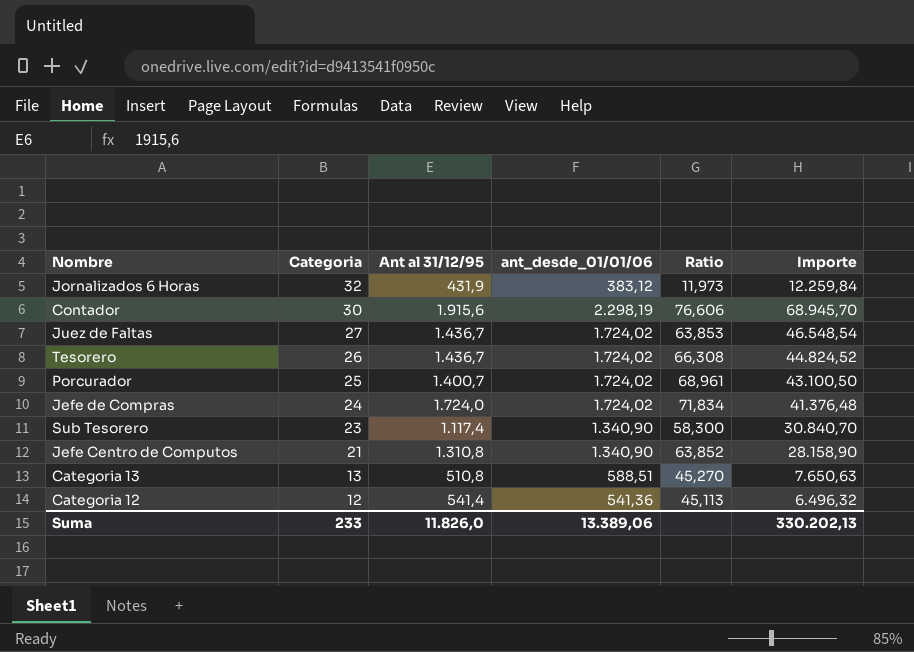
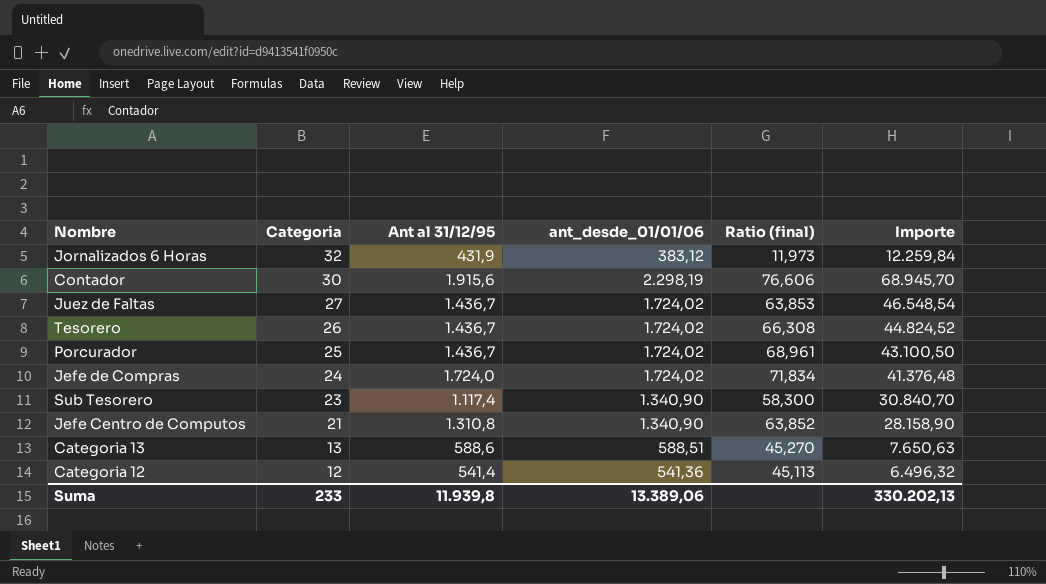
column name: Ratio -> Ratio (final)
Porcurador | Ant al 31/12/95: 1.400,7 -> 1.436,7
Categoria 13 | Ant al 31/12/95: 510,8 -> 588,6
Suma | Ant al 31/12/95: 11.826,0 -> 11.939,8

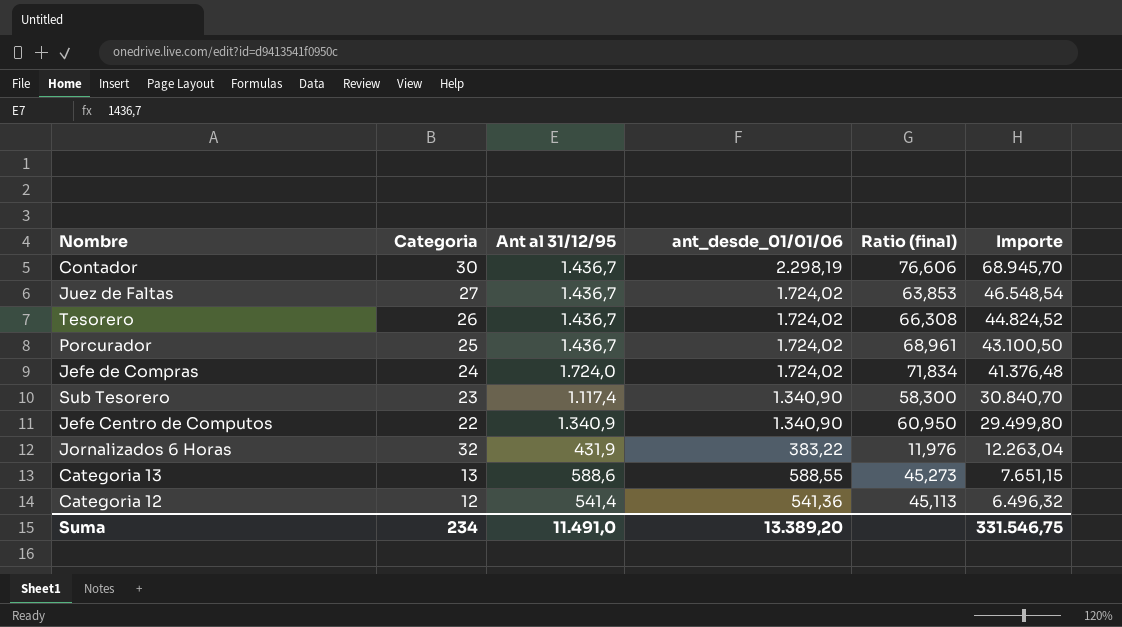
row order: Categoria descending -> Importe descending
Contador | Ant al 31/12/95: 1.915,6 -> 1.436,7
Jefe Centro de Computos | Categoria: 21 -> 22
Jefe Centro de Computos | Ant al 31/12/95: 1.310,8 -> 1.340,9
Jefe Centro de Computos | Ratio (final): 63,852 -> 60,950
Jefe Centro de Computos | Importe: 28.158,90 -> 29.499,80
Jornalizados 6 Horas | ant_desde_01/01/06: 383,12 -> 383,22
Jornalizados 6 Horas | Ratio (final): 11,973 -> 11,976
Jornalizados 6 Horas | Importe: 12.259,84 -> 12.263,04
Categoria 13 | ant_desde_01/01/06: 588,51 -> 588,55
Categoria 13 | Ratio (final): 45,270 -> 45,273
Categoria 13 | Importe: 7.650,63 -> 7.651,15
Suma | Categoria: 233 -> 234
Suma | Ant al 31/12/95: 11.939,8 -> 11.491,0
Suma | ant_desde_01/01/06: 13.389,06 -> 13.389,20
Suma | Importe: 330.202,13 -> 331.546,75

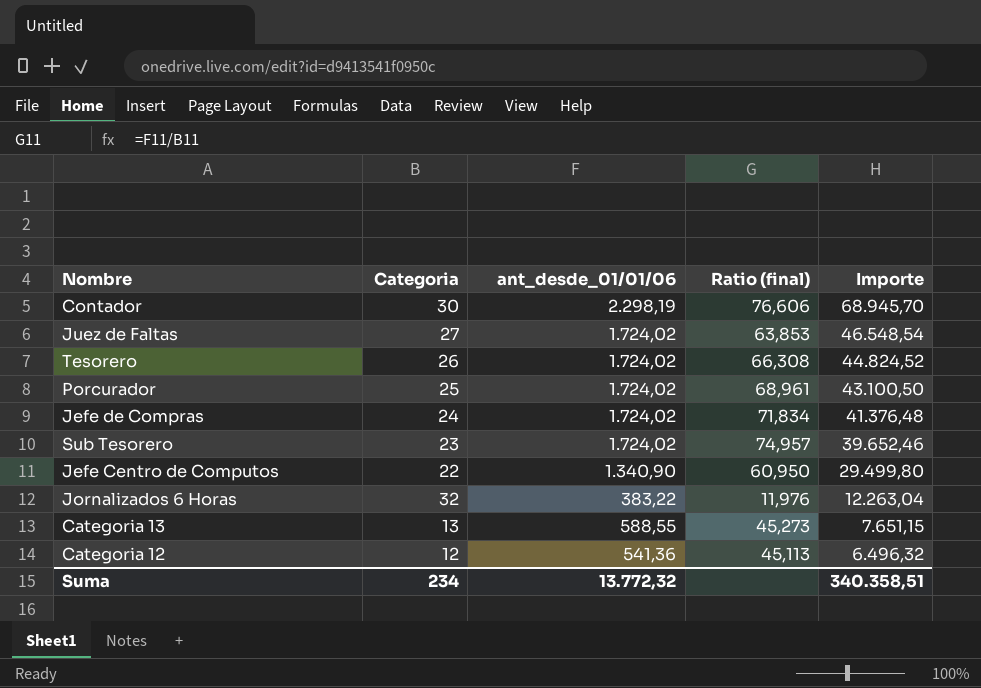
column Ant al 31/12/95 | position: 3 -> none
Sub Tesorero | ant_desde_01/01/06: 1.340,90 -> 1.724,02
Sub Tesorero | Ratio (final): 58,300 -> 74,957
Sub Tesorero | Importe: 30.840,70 -> 39.652,46
Suma | ant_desde_01/01/06: 13.389,20 -> 13.772,32
Suma | Importe: 331.546,75 -> 340.358,51

